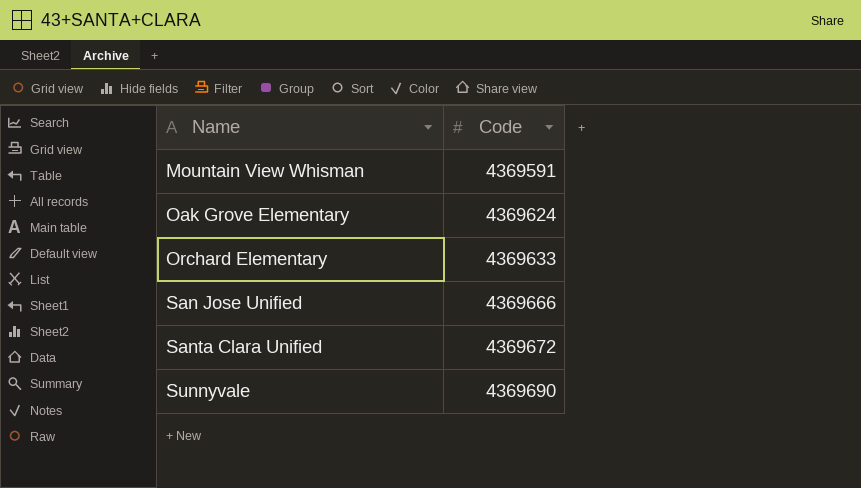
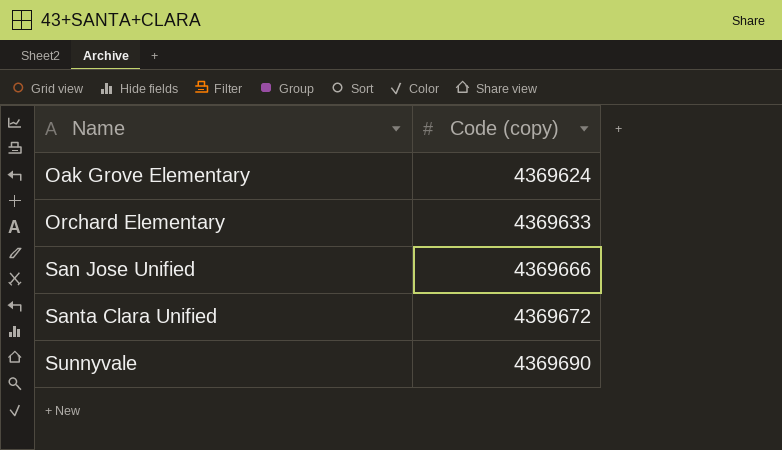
column name: Code -> Code (copy)
row Mountain View Whisman: 4369591 -> none

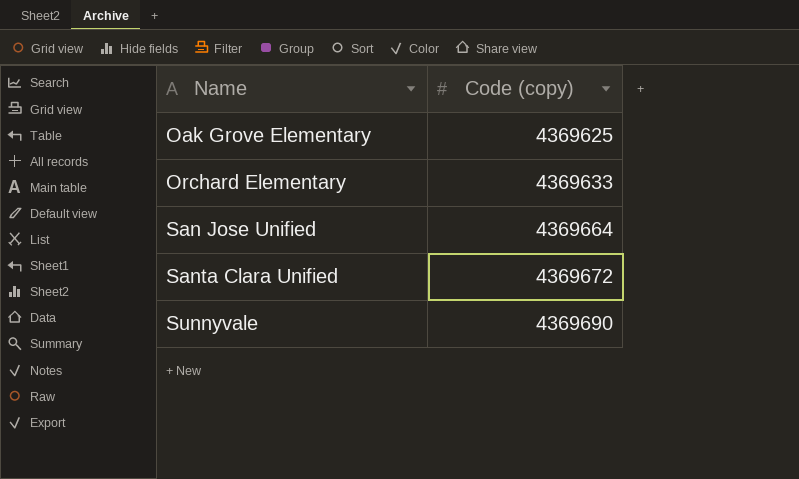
Oak Grove Elementary | Code (copy): 4369624 -> 4369625
San Jose Unified | Code (copy): 4369666 -> 4369664

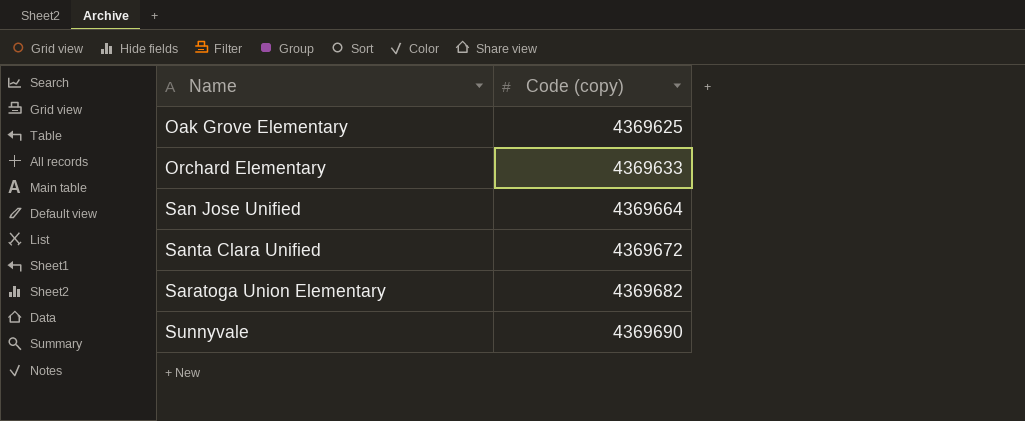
row Saratoga Union Elementary: none -> 4369682

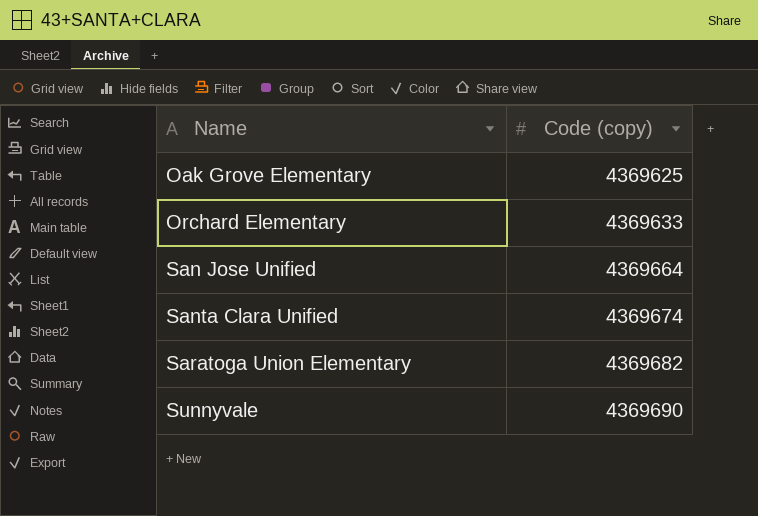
Santa Clara Unified | Code (copy): 4369672 -> 4369674

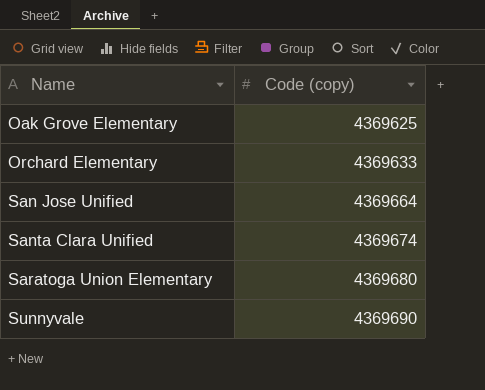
Saratoga Union Elementary | Code (copy): 4369682 -> 4369680

